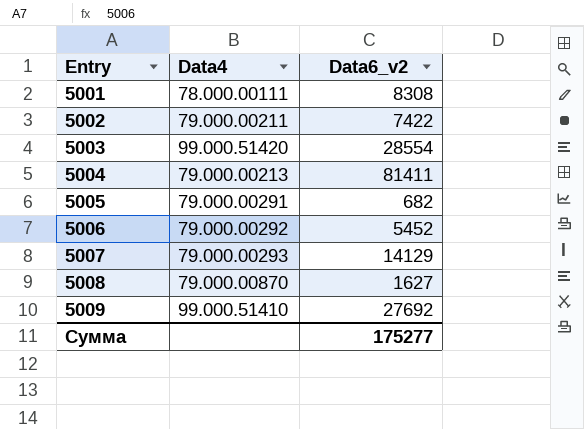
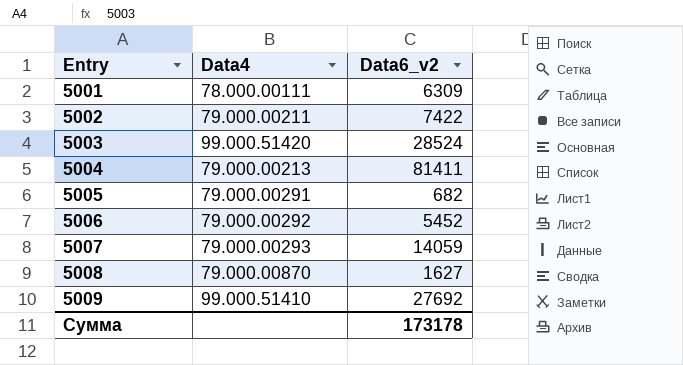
5001 | Data6_v2: 8308 -> 6309
5003 | Data6_v2: 28554 -> 28524
5007 | Data6_v2: 14129 -> 14059
Сумма | Data6_v2: 175277 -> 173178

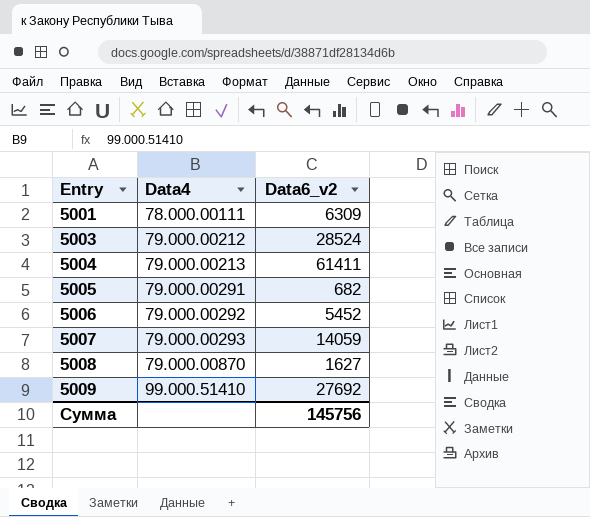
row 5002: 79.000.00211 | 7422 -> none
5003 | Data4: 99.000.51420 -> 79.000.00212
5004 | Data6_v2: 81411 -> 61411
Сумма | Data6_v2: 173178 -> 145756

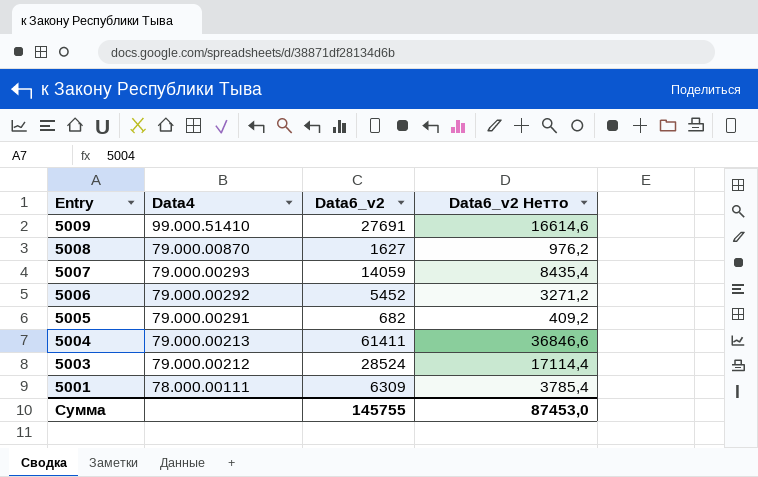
row order: Entry ascending -> Entry descending
column Data6_v2 Нетто | formula: none -> [Data6_v2] * 0,6
5009 | Data6_v2: 27692 -> 27691
Сумма | Data6_v2: 145756 -> 145755

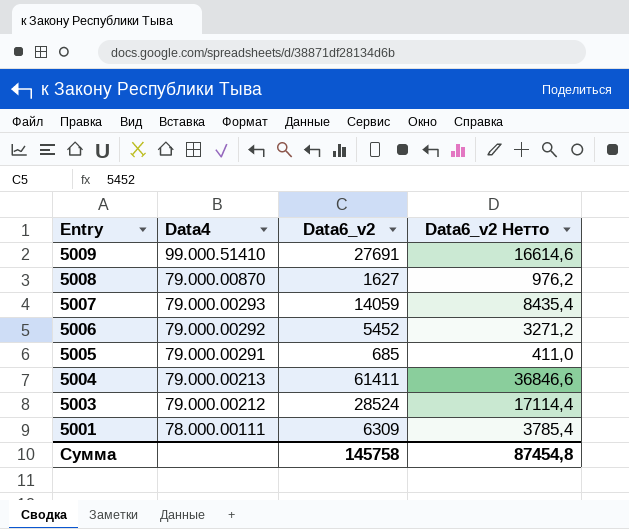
5005 | Data6_v2: 682 -> 685
5005 | Data6_v2 Нетто: 409,2 -> 411,0
Сумма | Data6_v2: 145755 -> 145758
Сумма | Data6_v2 Нетто: 87453,0 -> 87454,8

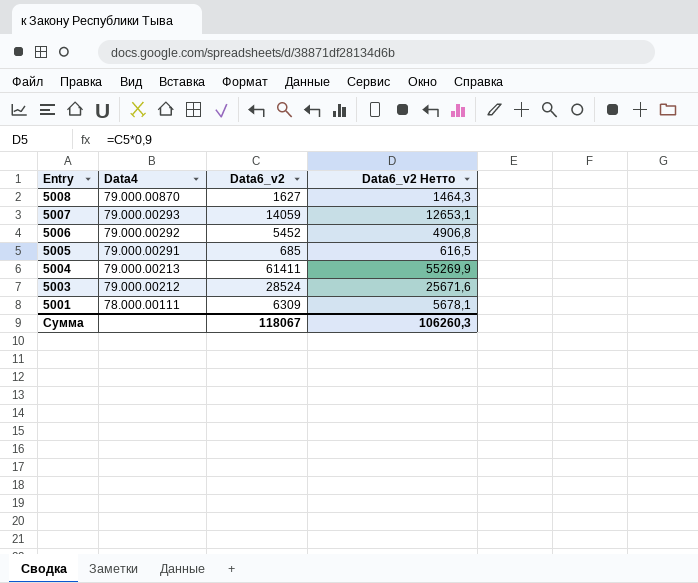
column Data6_v2 Нетто | formula: [Data6_v2] * 0,6 -> [Data6_v2] * 0,9
row 5009: 99.000.51410 | 27691 | 16614,6 -> none
Сумма | Data6_v2: 145758 -> 118067
Сумма | Data6_v2 Нетто: 87454,8 -> 106260,3

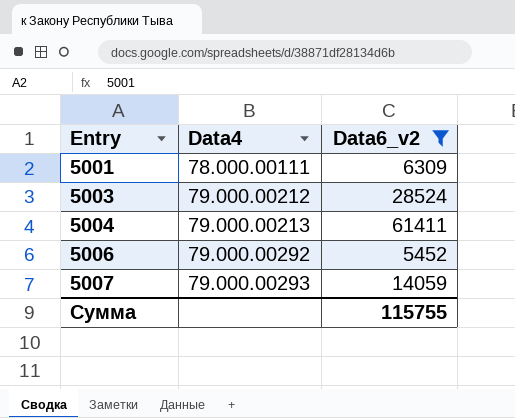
filter: none -> Data6_v2 >= 5452
row order: Entry descending -> Entry ascending
column Data6_v2 Нетто | formula: [Data6_v2] * 0,9 -> none
Сумма | Data6_v2: 118067 -> 115755

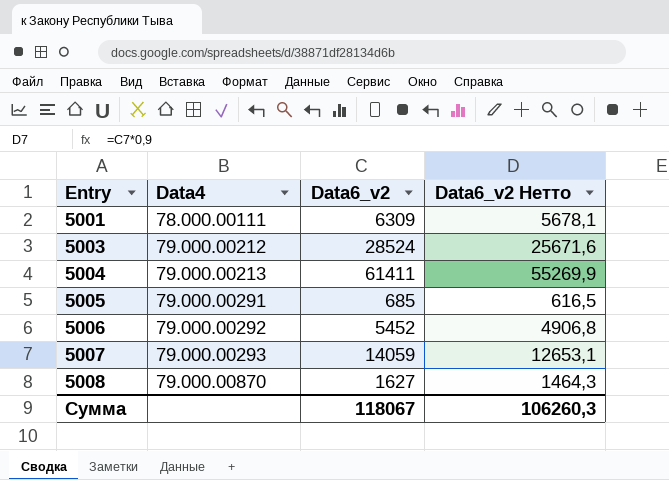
filter: Data6_v2 >= 5452 -> none
column Data6_v2 Нетто | formula: none -> [Data6_v2] * 0,9
Сумма | Data6_v2: 115755 -> 118067

